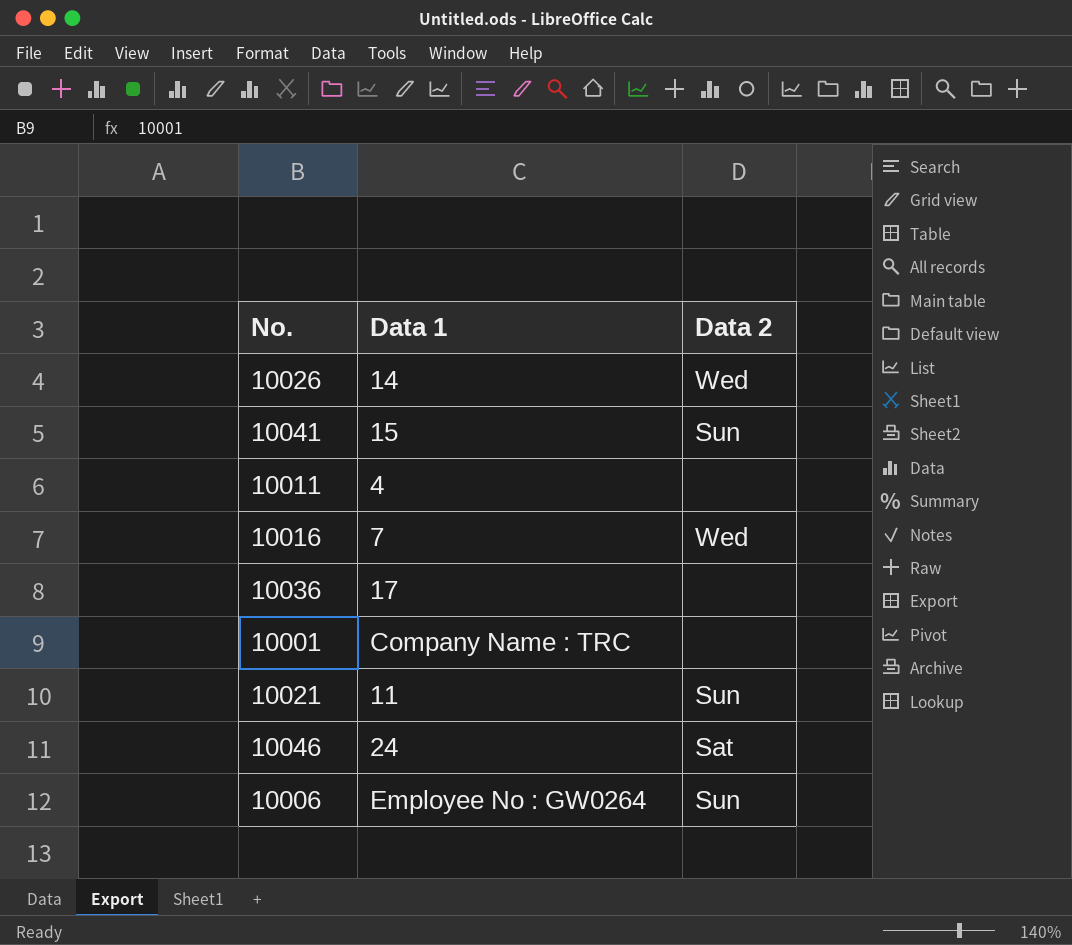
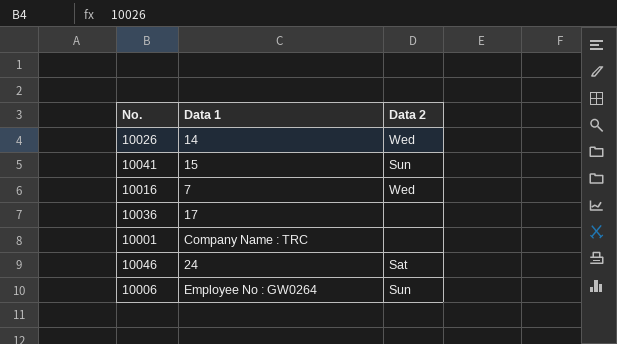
row 10011: 4 | none -> none
row 10021: 11 | Sun -> none

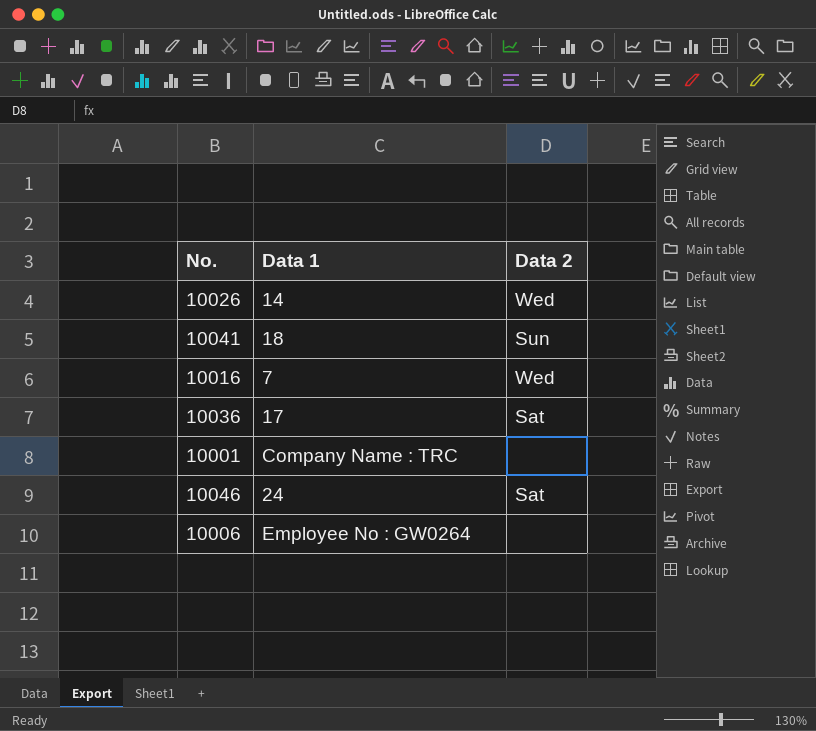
10041 | Data 1: 15 -> 18
10036 | Data 2: none -> Sat
10006 | Data 2: Sun -> none

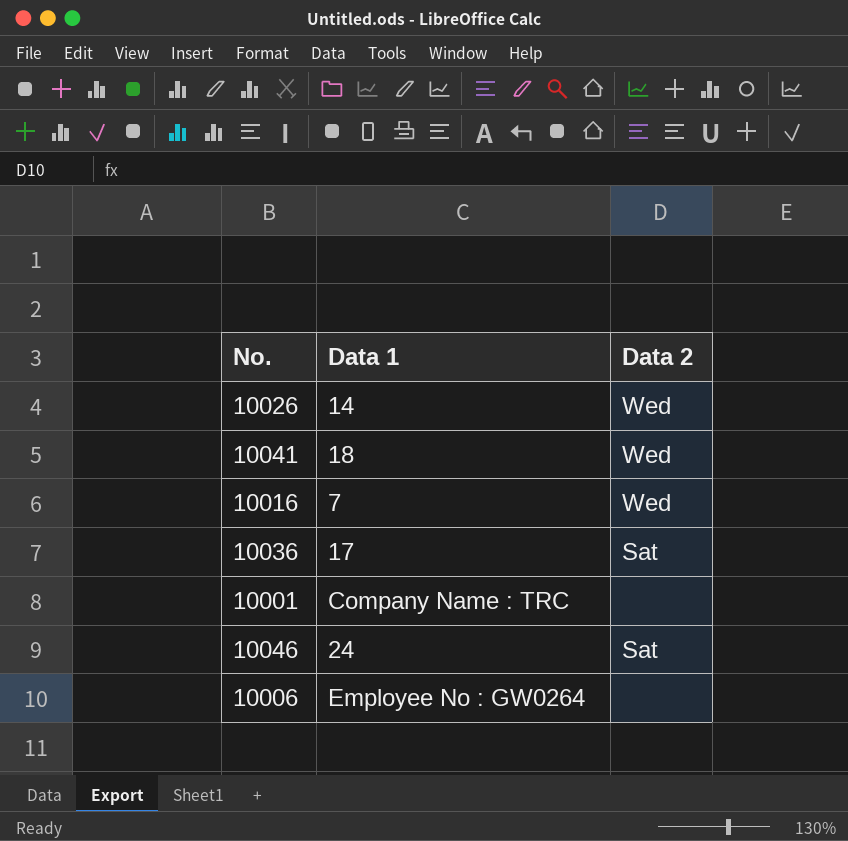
10041 | Data 2: Sun -> Wed

